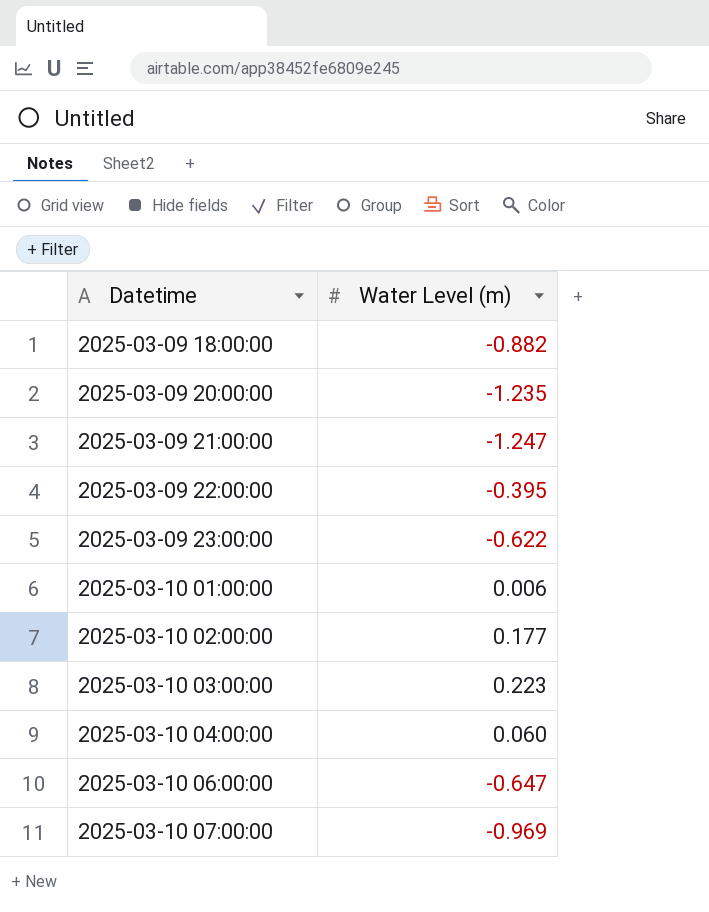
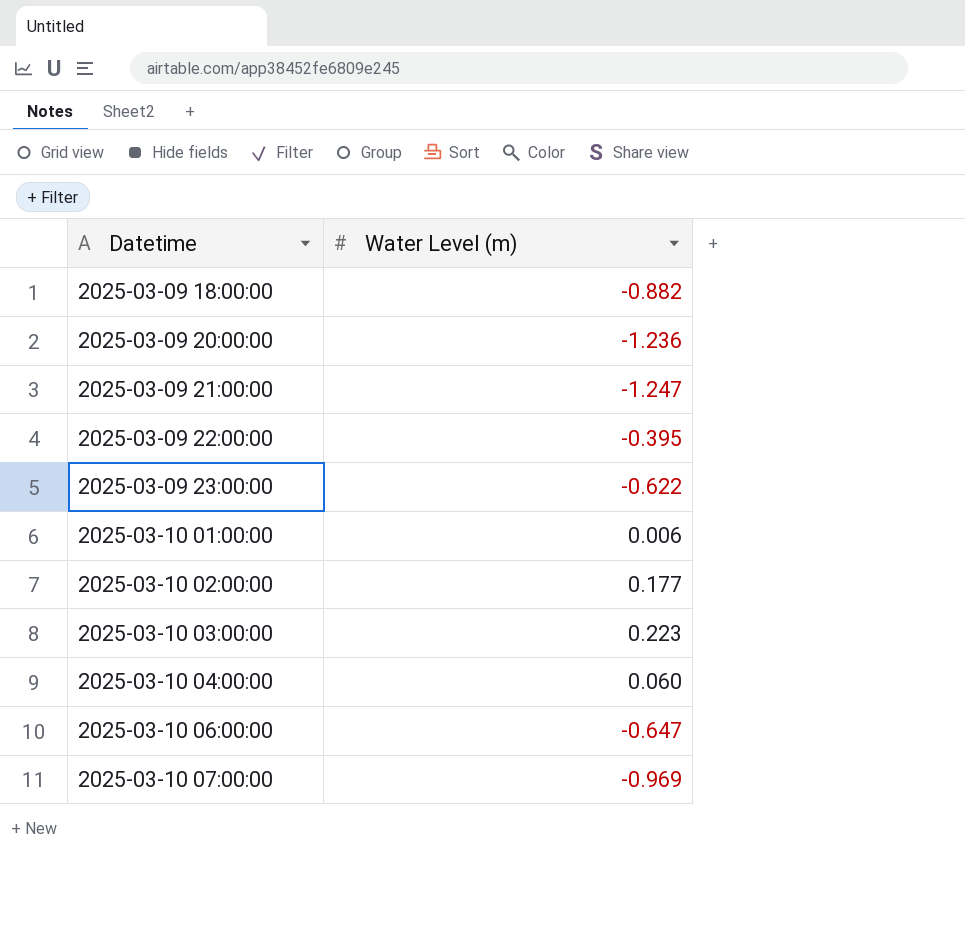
2025-03-09 20:00:00 | Water Level (m): -1.235 -> -1.236

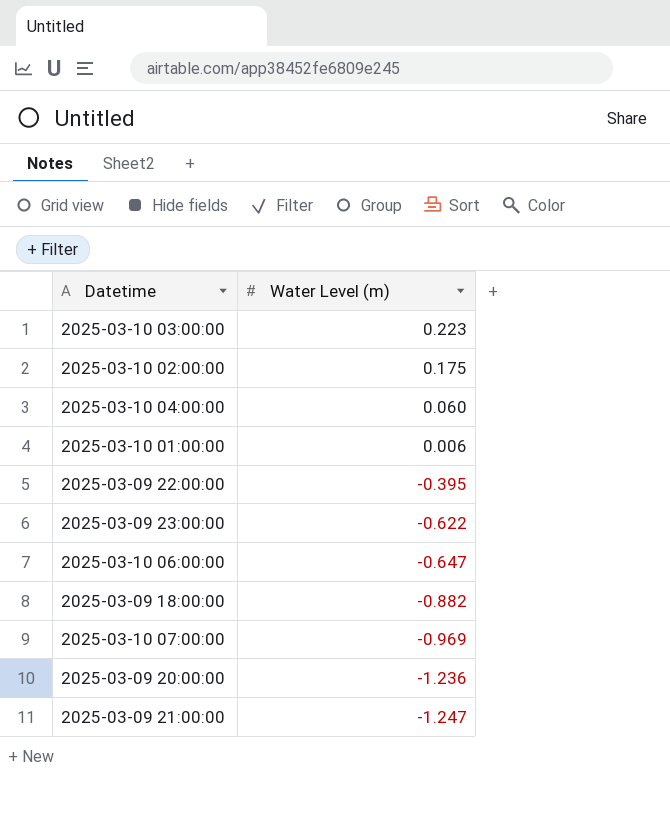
row order: Datetime ascending -> Water Level (m) descending
2025-03-10 02:00:00 | Water Level (m): 0.177 -> 0.175

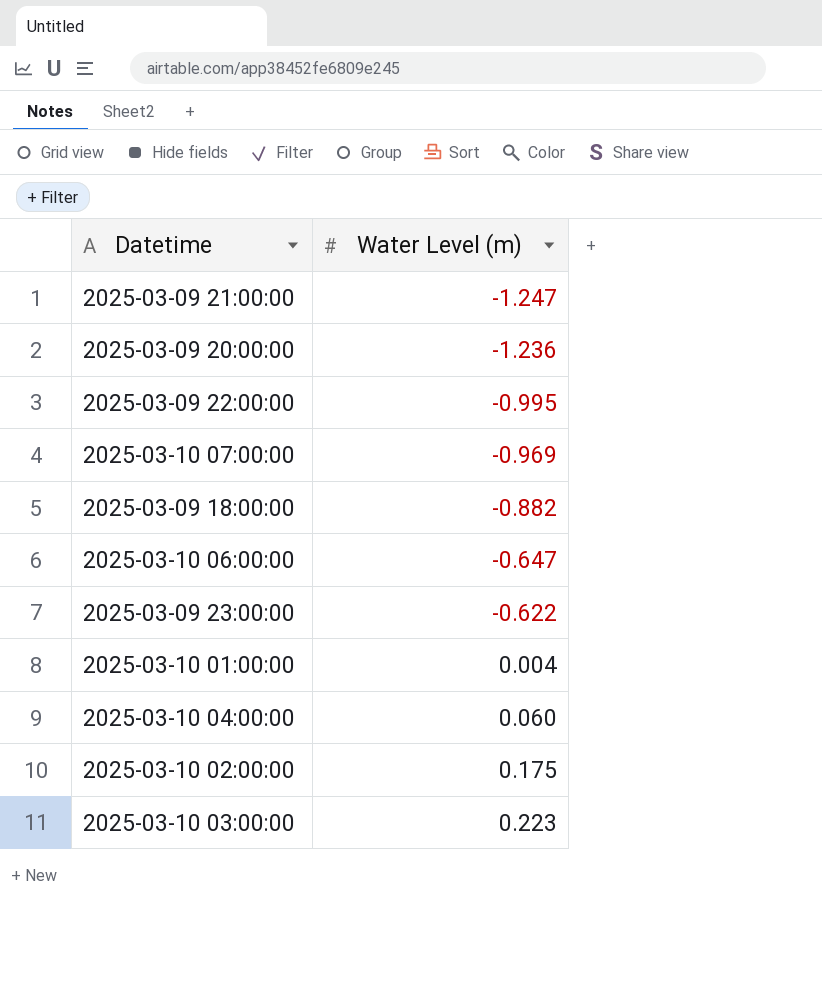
row order: Water Level (m) descending -> Water Level (m) ascending
2025-03-09 22:00:00 | Water Level (m): -0.395 -> -0.995
2025-03-10 01:00:00 | Water Level (m): 0.006 -> 0.004

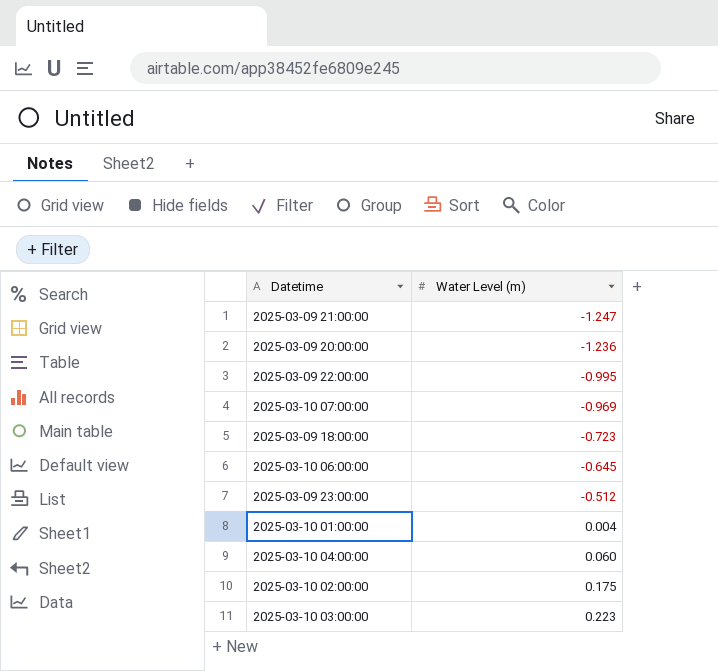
2025-03-09 18:00:00 | Water Level (m): -0.882 -> -0.723
2025-03-10 06:00:00 | Water Level (m): -0.647 -> -0.645
2025-03-09 23:00:00 | Water Level (m): -0.622 -> -0.512

